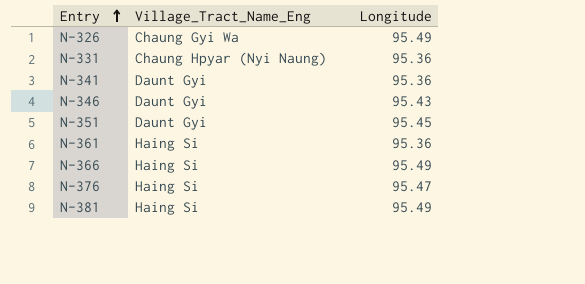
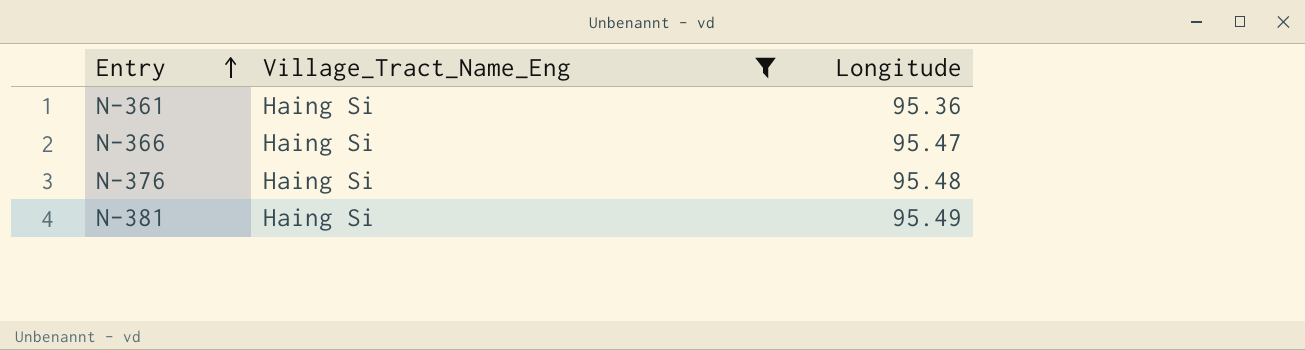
filter: none -> Village_Tract_Name_Eng = Haing Si
N-366 | Longitude: 95.49 -> 95.47
N-376 | Longitude: 95.47 -> 95.48

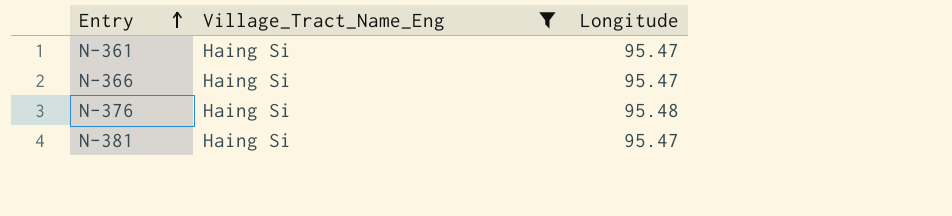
N-361 | Longitude: 95.36 -> 95.47
N-381 | Longitude: 95.49 -> 95.47

